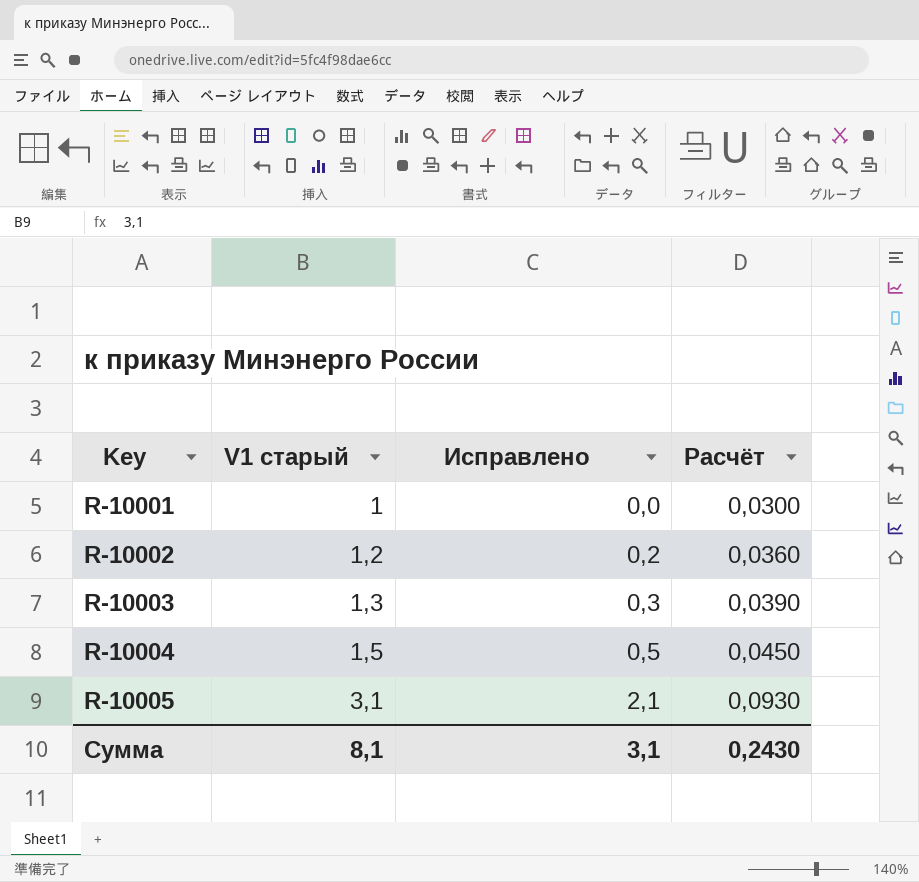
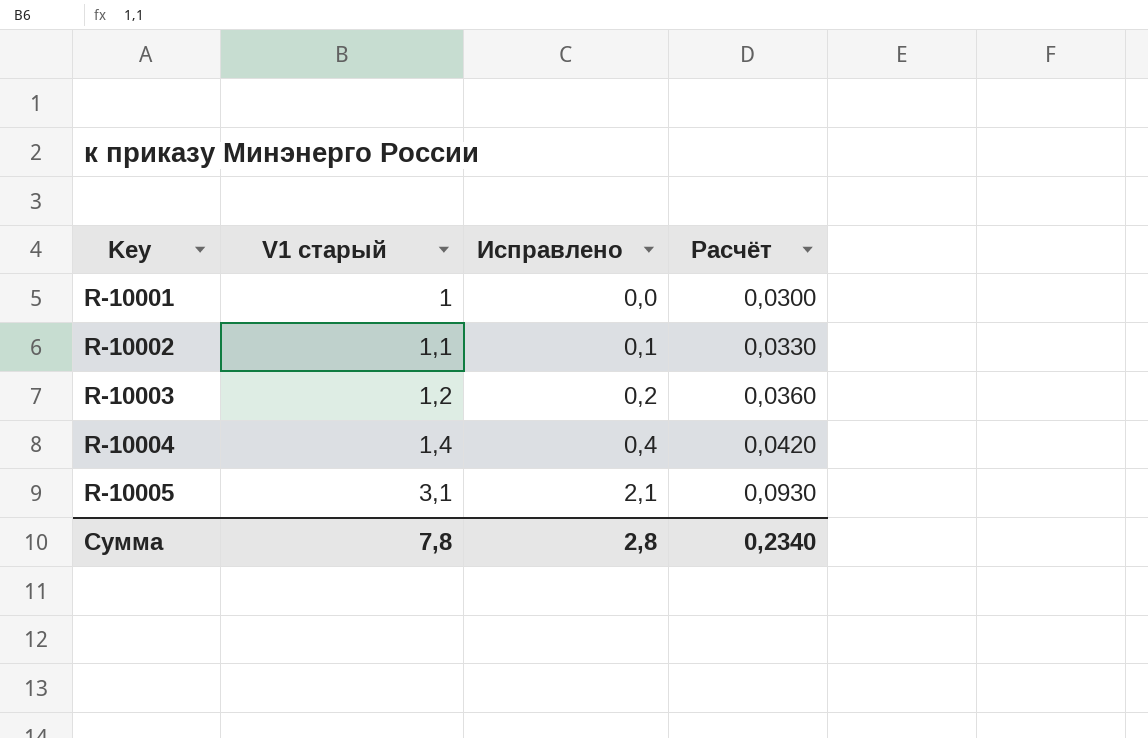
R-10002 | V1 старый: 1,2 -> 1,1
R-10002 | Исправлено: 0,2 -> 0,1
R-10002 | Расчёт: 0,0360 -> 0,0330
R-10003 | V1 старый: 1,3 -> 1,2
R-10003 | Исправлено: 0,3 -> 0,2
R-10003 | Расчёт: 0,0390 -> 0,0360
R-10004 | V1 старый: 1,5 -> 1,4
R-10004 | Исправлено: 0,5 -> 0,4
R-10004 | Расчёт: 0,0450 -> 0,0420
Сумма | V1 старый: 8,1 -> 7,8
Сумма | Исправлено: 3,1 -> 2,8
Сумма | Расчёт: 0,2430 -> 0,2340

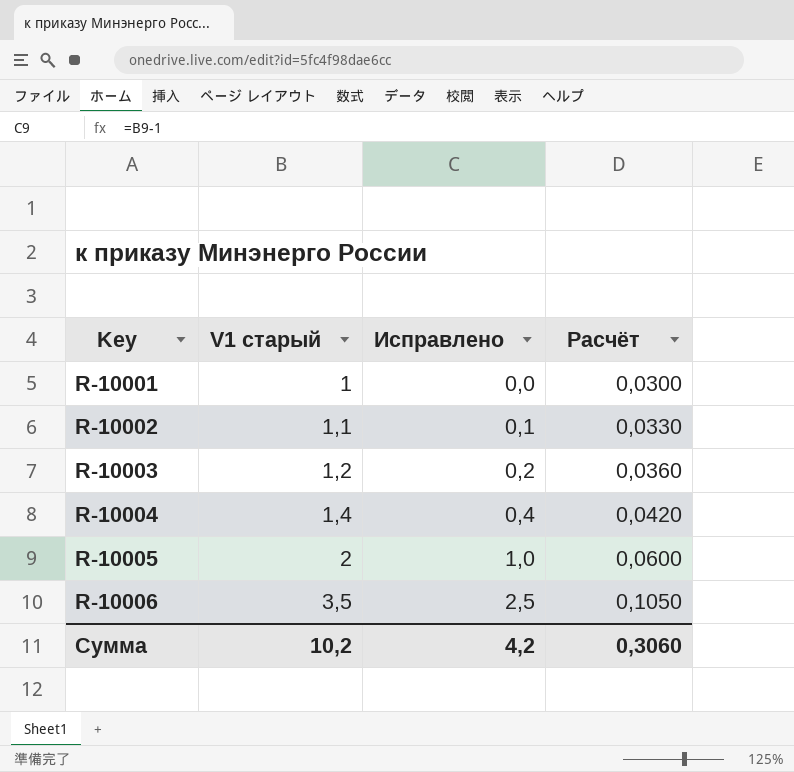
R-10005 | V1 старый: 3,1 -> 2
R-10005 | Исправлено: 2,1 -> 1,0
R-10005 | Расчёт: 0,0930 -> 0,0600
row R-10006: none -> 3,5 | 2,5 | 0,1050
Сумма | V1 старый: 7,8 -> 10,2
Сумма | Исправлено: 2,8 -> 4,2
Сумма | Расчёт: 0,2340 -> 0,3060

